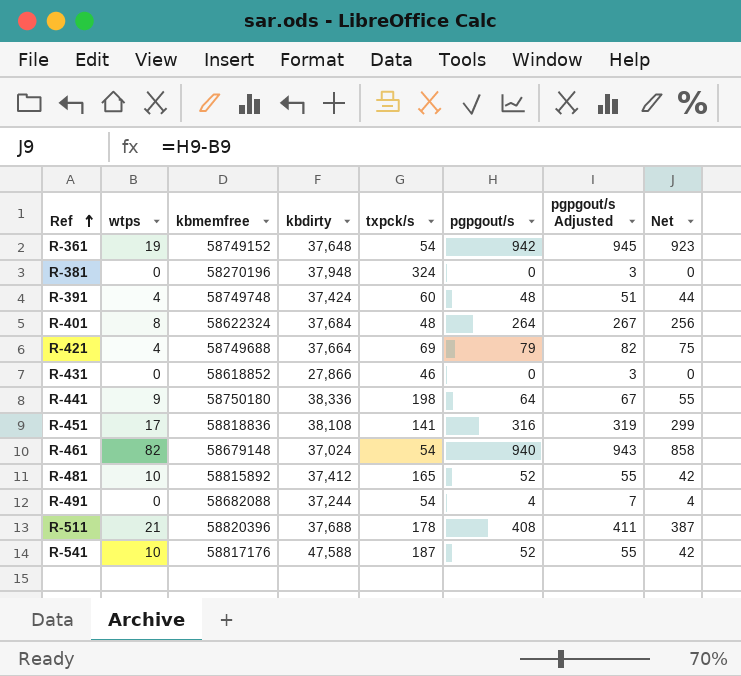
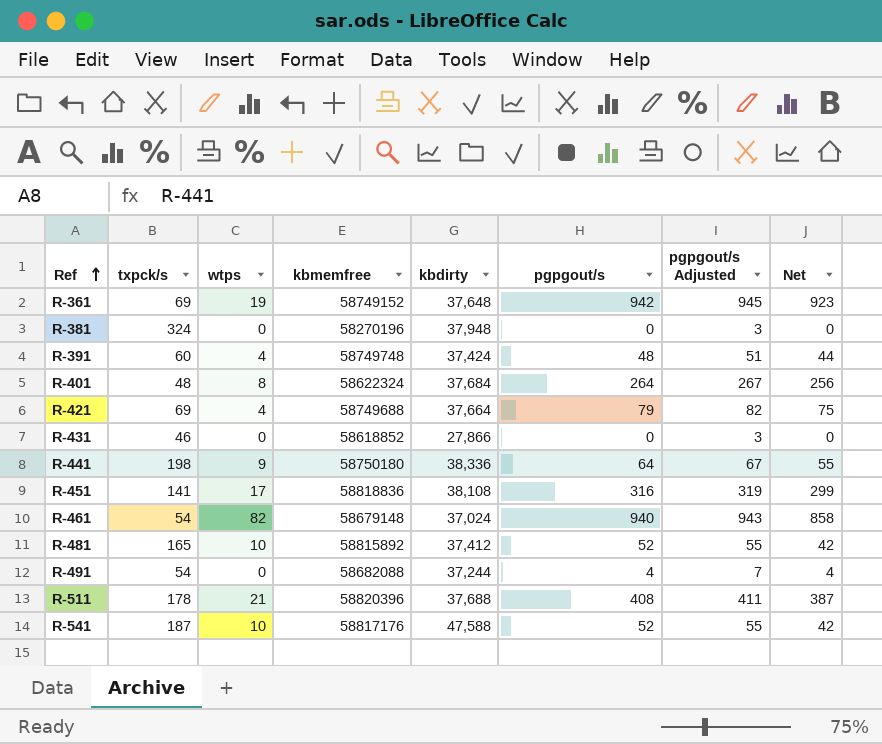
column txpck/s | position: 5 -> 2
R-361 | txpck/s: 54 -> 69

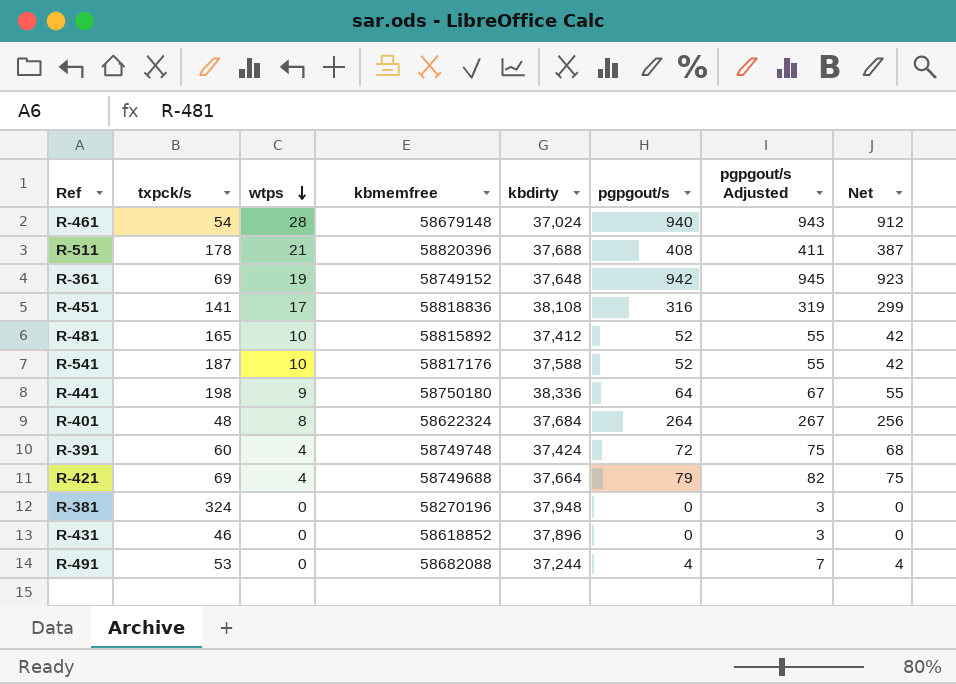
row order: Ref ascending -> wtps descending
R-461 | wtps: 82 -> 28
R-461 | Net: 858 -> 912
R-541 | kbdirty: 47,588 -> 37,588
R-391 | pgpgout/s: 48 -> 72
R-391 | pgpgout/s Adjusted: 51 -> 75
R-391 | Net: 44 -> 68
R-431 | kbdirty: 27,866 -> 37,896
R-491 | txpck/s: 54 -> 53

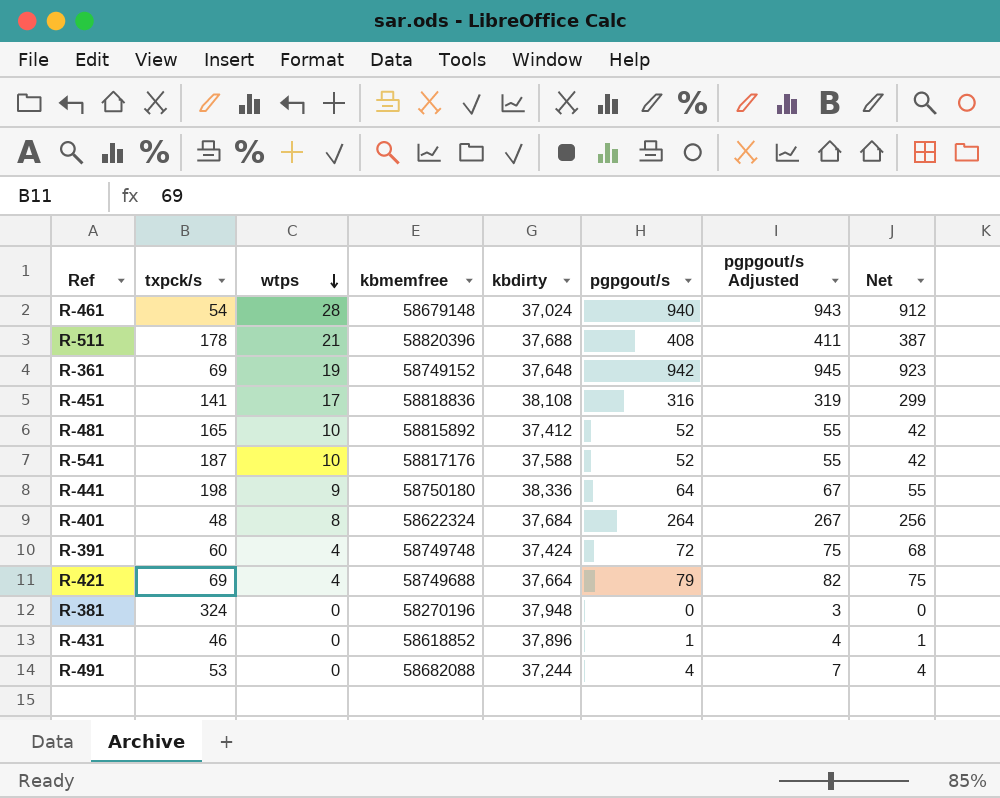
R-431 | pgpgout/s: 0 -> 1
R-431 | pgpgout/s Adjusted: 3 -> 4
R-431 | Net: 0 -> 1

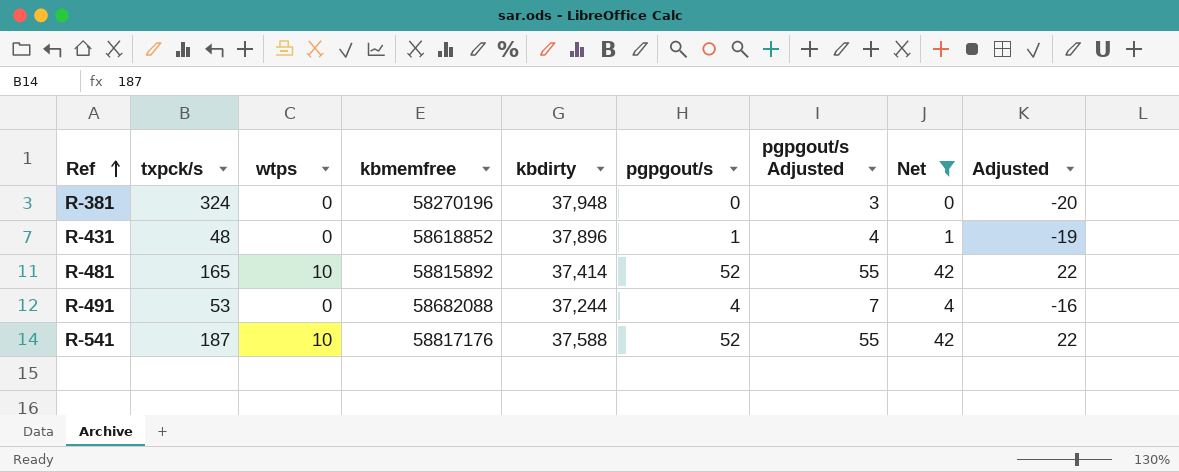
filter: none -> Net <= 42
row order: wtps descending -> Ref ascending
column Adjusted | formula: none -> [Net] - 20
R-431 | txpck/s: 46 -> 48
R-481 | kbdirty: 37,412 -> 37,414

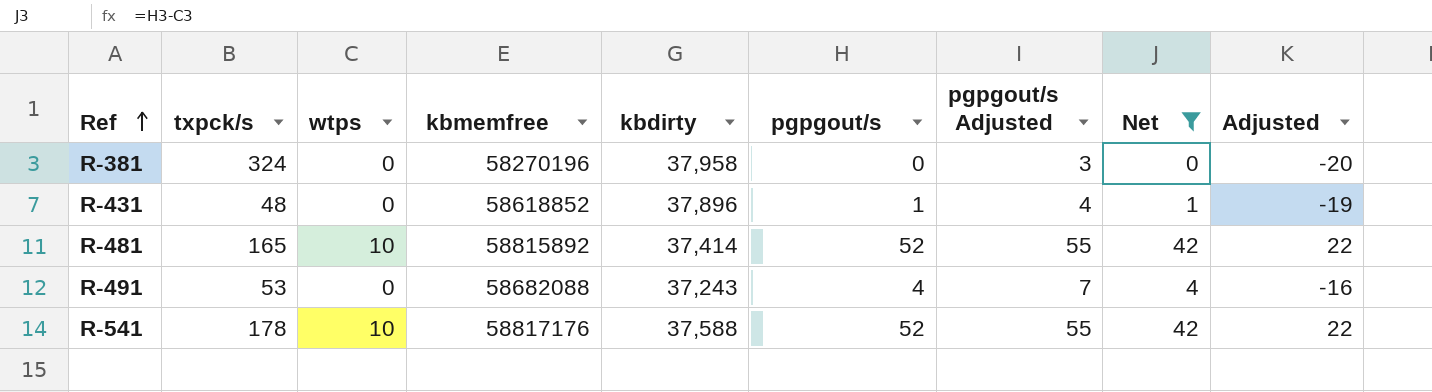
R-381 | kbdirty: 37,948 -> 37,958
R-491 | kbdirty: 37,244 -> 37,243
R-541 | txpck/s: 187 -> 178

